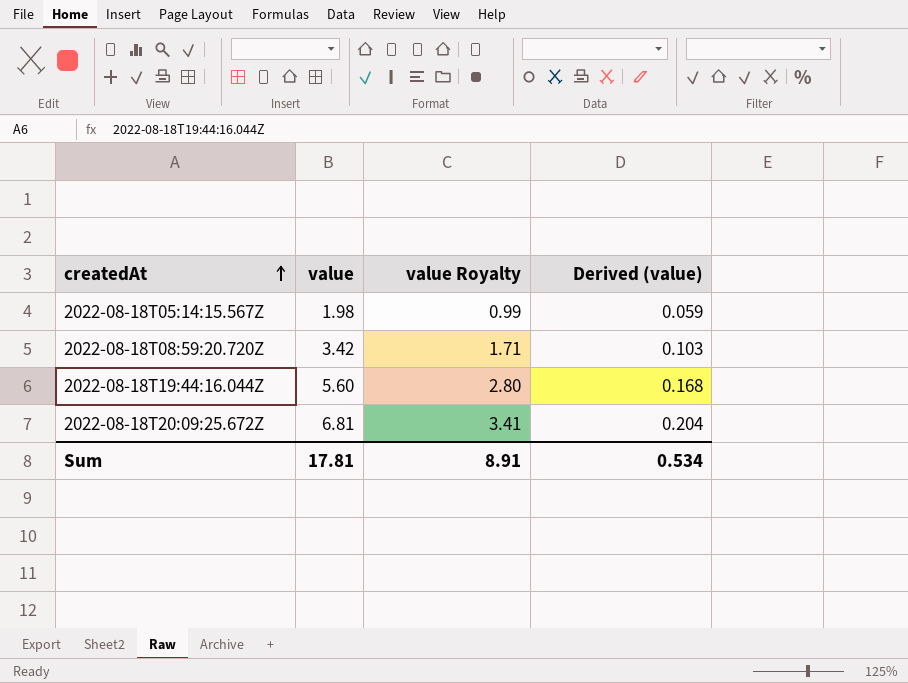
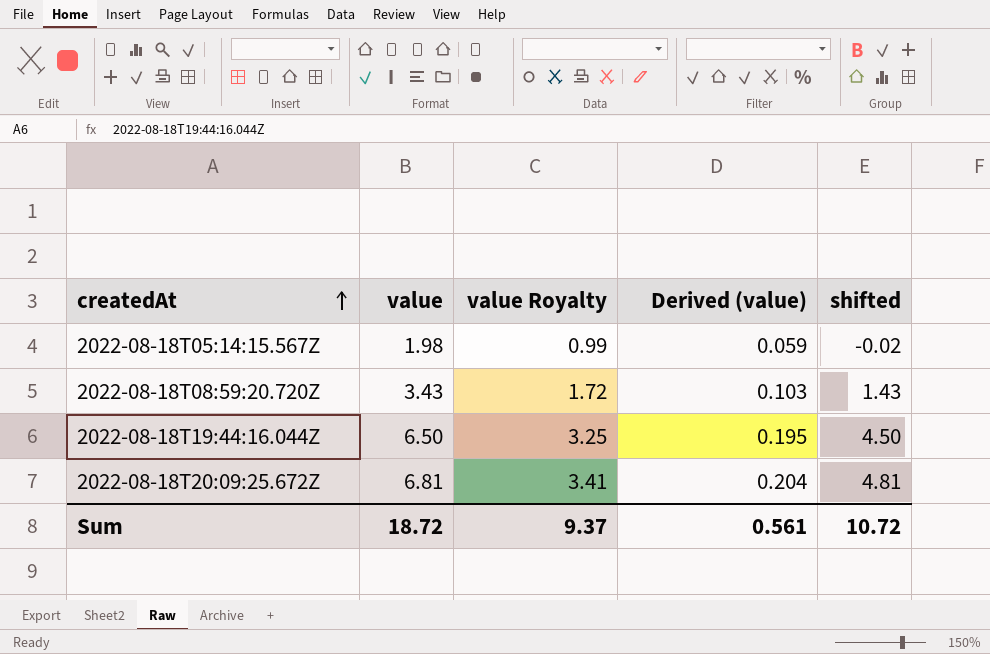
column shifted | formula: none -> [value] - 2
2022-08-18T08:59:20.720Z | value: 3.42 -> 3.43
2022-08-18T08:59:20.720Z | value Royalty: 1.71 -> 1.72
2022-08-18T19:44:16.044Z | value: 5.60 -> 6.50
2022-08-18T19:44:16.044Z | value Royalty: 2.80 -> 3.25
2022-08-18T19:44:16.044Z | Derived (value): 0.168 -> 0.195
Sum | value: 17.81 -> 18.72
Sum | value Royalty: 8.91 -> 9.37
Sum | Derived (value): 0.534 -> 0.561

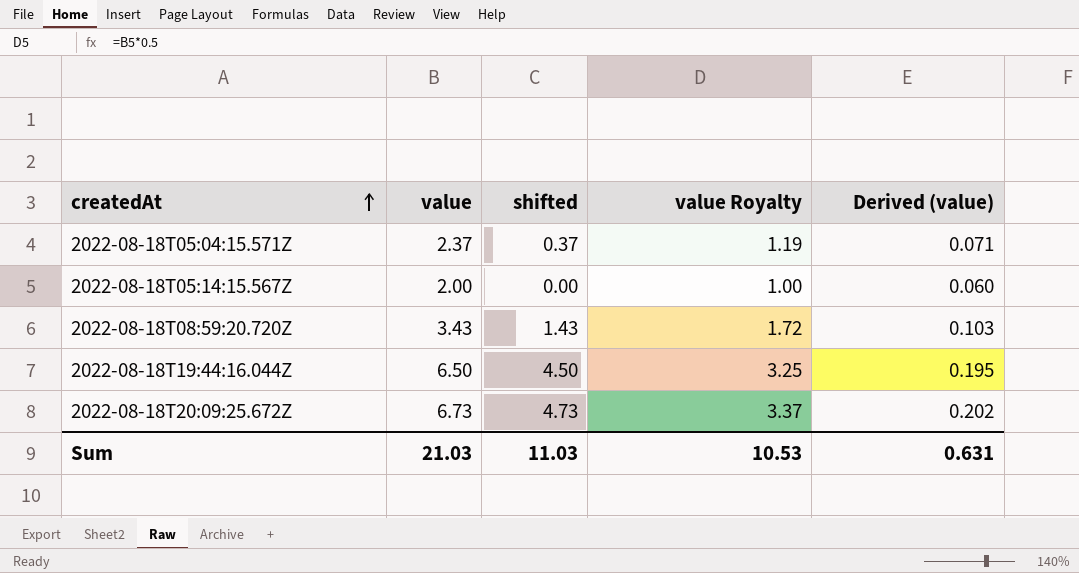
column shifted | position: 5 -> 3
row 2022-08-18T05:04:15.571Z: none -> 2.37 | 0.37 | 1.19 | 0.071
2022-08-18T05:14:15.567Z | value: 1.98 -> 2.00
2022-08-18T05:14:15.567Z | shifted: -0.02 -> 0.00
2022-08-18T05:14:15.567Z | value Royalty: 0.99 -> 1.00
2022-08-18T05:14:15.567Z | Derived (value): 0.059 -> 0.060
2022-08-18T20:09:25.672Z | value: 6.81 -> 6.73
2022-08-18T20:09:25.672Z | shifted: 4.81 -> 4.73
2022-08-18T20:09:25.672Z | value Royalty: 3.41 -> 3.37
2022-08-18T20:09:25.672Z | Derived (value): 0.204 -> 0.202
Sum | value: 18.72 -> 21.03
Sum | shifted: 10.72 -> 11.03
Sum | value Royalty: 9.37 -> 10.53
Sum | Derived (value): 0.561 -> 0.631

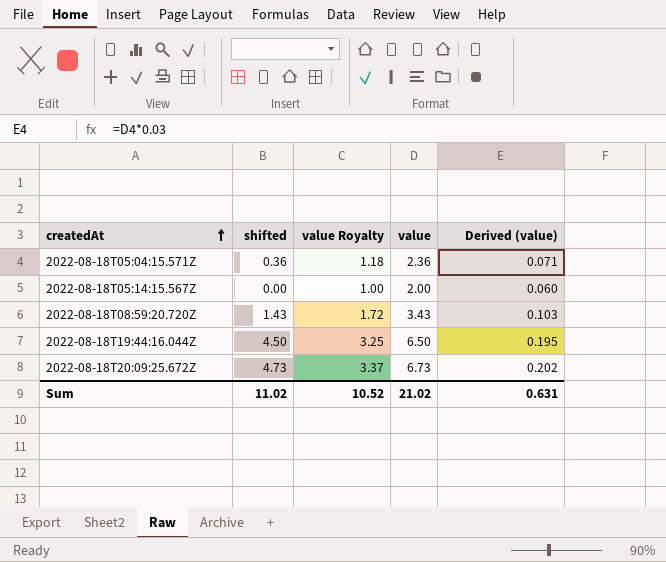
column value | position: 2 -> 4
2022-08-18T05:04:15.571Z | shifted: 0.37 -> 0.36
2022-08-18T05:04:15.571Z | value Royalty: 1.19 -> 1.18
2022-08-18T05:04:15.571Z | value: 2.37 -> 2.36
Sum | shifted: 11.03 -> 11.02
Sum | value Royalty: 10.53 -> 10.52
Sum | value: 21.03 -> 21.02

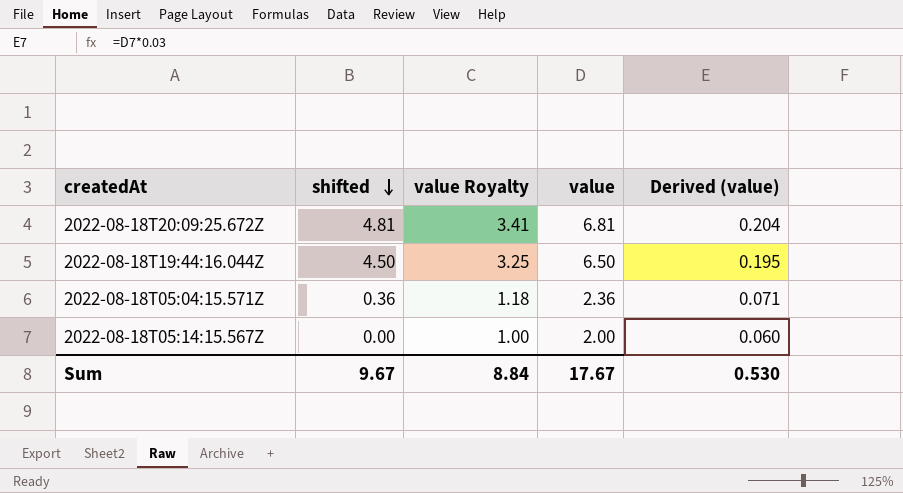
row order: createdAt ascending -> shifted descending
row 2022-08-18T08:59:20.720Z: 1.43 | 1.72 | 3.43 | 0.103 -> none
2022-08-18T20:09:25.672Z | shifted: 4.73 -> 4.81
2022-08-18T20:09:25.672Z | value Royalty: 3.37 -> 3.41
2022-08-18T20:09:25.672Z | value: 6.73 -> 6.81
2022-08-18T20:09:25.672Z | Derived (value): 0.202 -> 0.204
Sum | shifted: 11.02 -> 9.67
Sum | value Royalty: 10.52 -> 8.84
Sum | value: 21.02 -> 17.67
Sum | Derived (value): 0.631 -> 0.530

